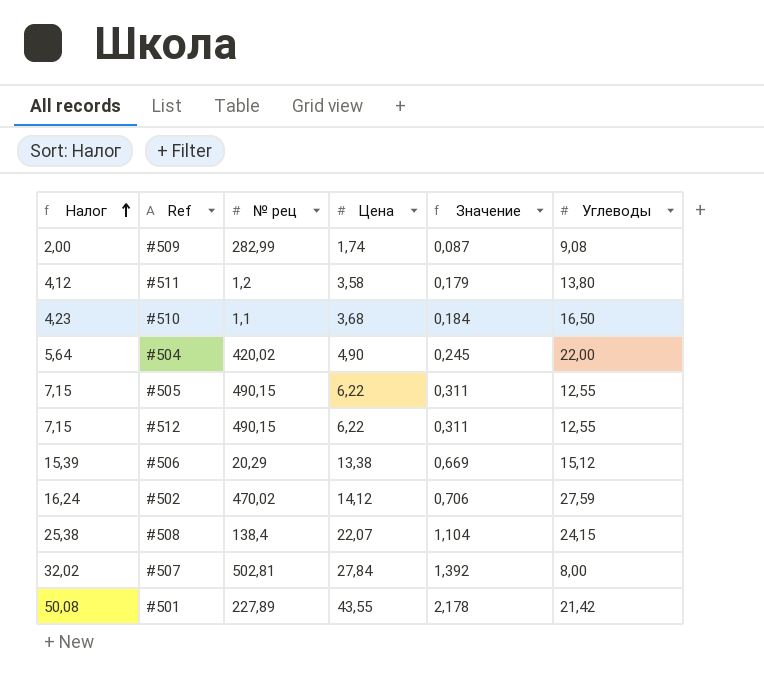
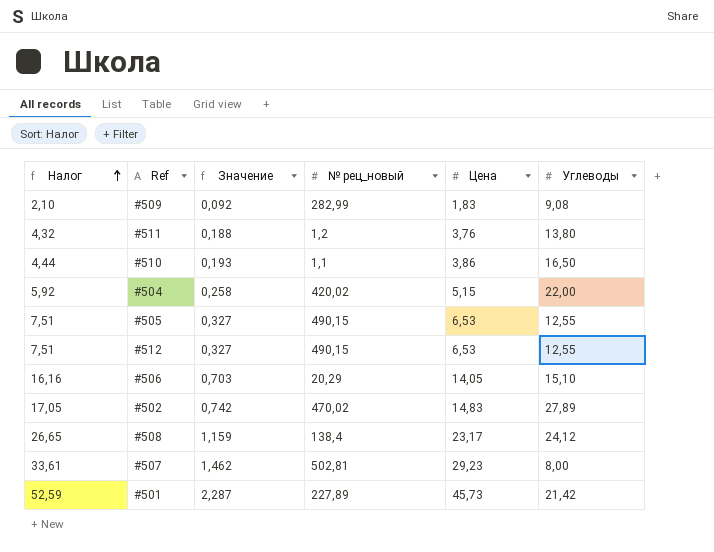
column Значение | position: 5 -> 3
column name: № рец -> № рец_новый
#509 | Налог: 2,00 -> 2,10
#509 | Значение: 0,087 -> 0,092
#509 | Цена: 1,74 -> 1,83
#511 | Налог: 4,12 -> 4,32
#511 | Значение: 0,179 -> 0,188
#511 | Цена: 3,58 -> 3,76
#510 | Налог: 4,23 -> 4,44
#510 | Значение: 0,184 -> 0,193
#510 | Цена: 3,68 -> 3,86
#504 | Налог: 5,64 -> 5,92
#504 | Значение: 0,245 -> 0,258
#504 | Цена: 4,90 -> 5,15
#505 | Налог: 7,15 -> 7,51
#505 | Значение: 0,311 -> 0,327
#505 | Цена: 6,22 -> 6,53
#512 | Налог: 7,15 -> 7,51
#512 | Значение: 0,311 -> 0,327
#512 | Цена: 6,22 -> 6,53
#506 | Налог: 15,39 -> 16,16
#506 | Значение: 0,669 -> 0,703
#506 | Цена: 13,38 -> 14,05
#506 | Углеводы: 15,12 -> 15,10
#502 | Налог: 16,24 -> 17,05
#502 | Значение: 0,706 -> 0,742
#502 | Цена: 14,12 -> 14,83
#502 | Углеводы: 27,59 -> 27,89
#508 | Налог: 25,38 -> 26,65
#508 | Значение: 1,104 -> 1,159
#508 | Цена: 22,07 -> 23,17
#508 | Углеводы: 24,15 -> 24,12
#507 | Налог: 32,02 -> 33,61
#507 | Значение: 1,392 -> 1,462
#507 | Цена: 27,84 -> 29,23
#501 | Налог: 50,08 -> 52,59
#501 | Значение: 2,178 -> 2,287
#501 | Цена: 43,55 -> 45,73

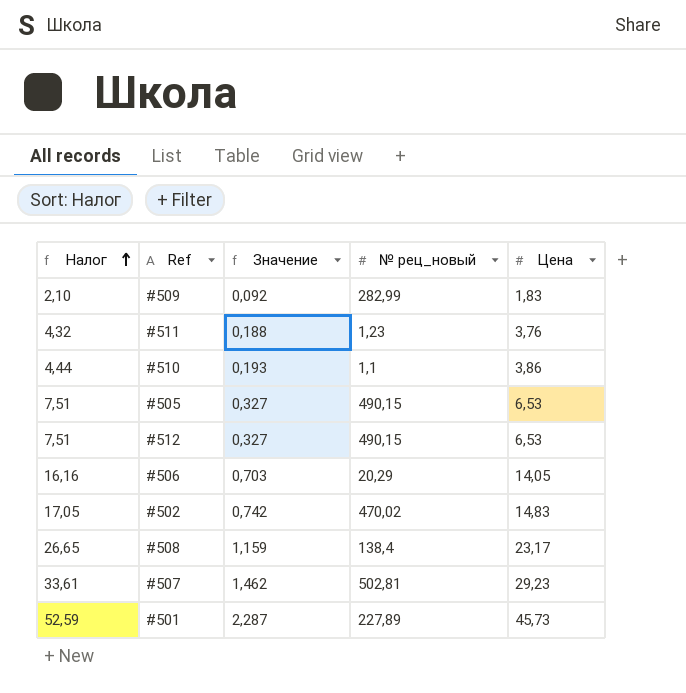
column Углеводы | position: 6 -> none
row #504: 5,92 | 0,258 | 420,02 | 5,15 | 22,00 -> none
#511 | № рец_новый: 1,2 -> 1,23

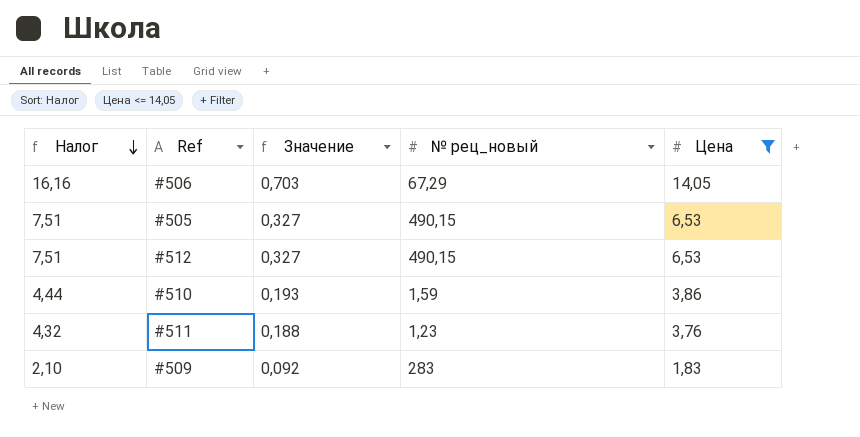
filter: none -> Цена <= 14,05
row order: Налог ascending -> Налог descending
#506 | № рец_новый: 20,29 -> 67,29
#510 | № рец_новый: 1,1 -> 1,59
#509 | № рец_новый: 282,99 -> 283

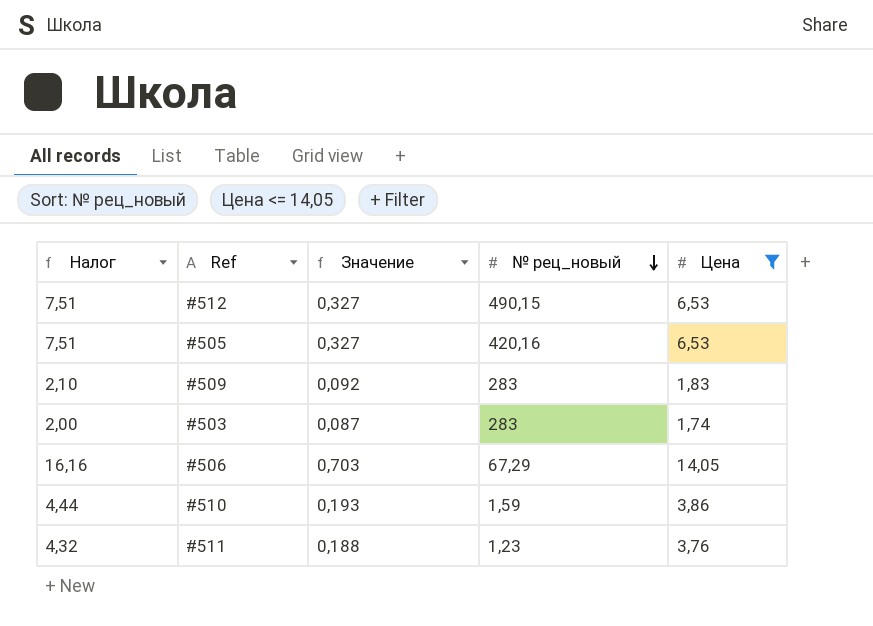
row order: Налог descending -> № рец_новый descending
#505 | № рец_новый: 490,15 -> 420,16
row #503: none -> 2,00 | 0,087 | 283 | 1,74

